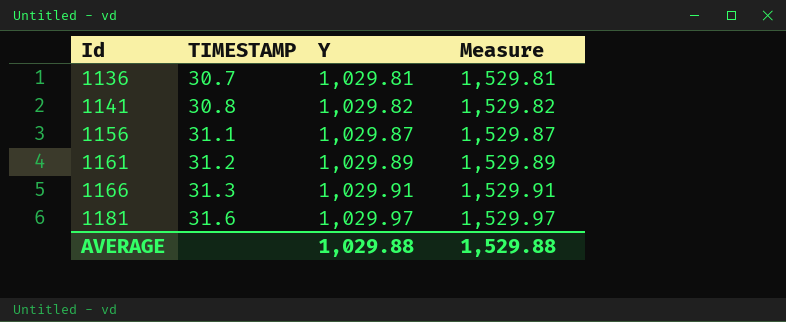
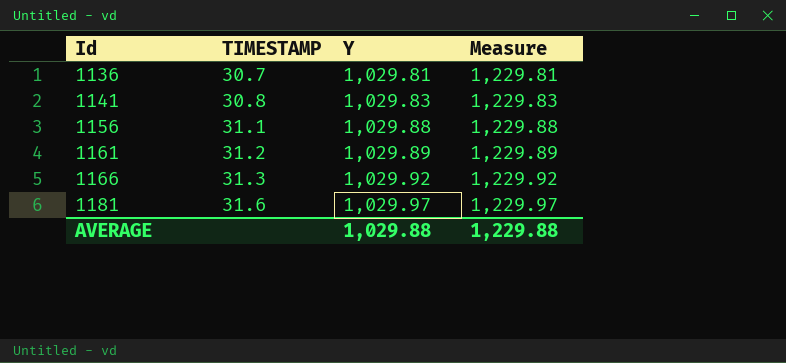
column Measure | formula: [Y] + 500 -> [Y] + 200
1141 | Y: 1,029.82 -> 1,029.83
1156 | Y: 1,029.87 -> 1,029.88
1166 | Y: 1,029.91 -> 1,029.92
AVERAGE | Measure: 1,529.88 -> 1,229.88

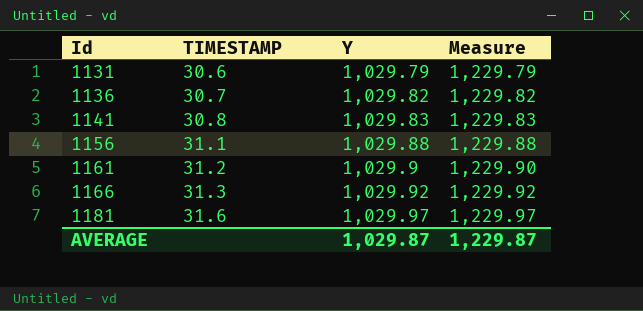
row 1131: none -> 30.6 | 1,029.79 | 1,229.79
1136 | Y: 1,029.81 -> 1,029.82
1136 | Measure: 1,229.81 -> 1,229.82
1161 | Y: 1,029.89 -> 1,029.9
1161 | Measure: 1,229.89 -> 1,229.90
AVERAGE | Y: 1,029.88 -> 1,029.87
AVERAGE | Measure: 1,229.88 -> 1,229.87

